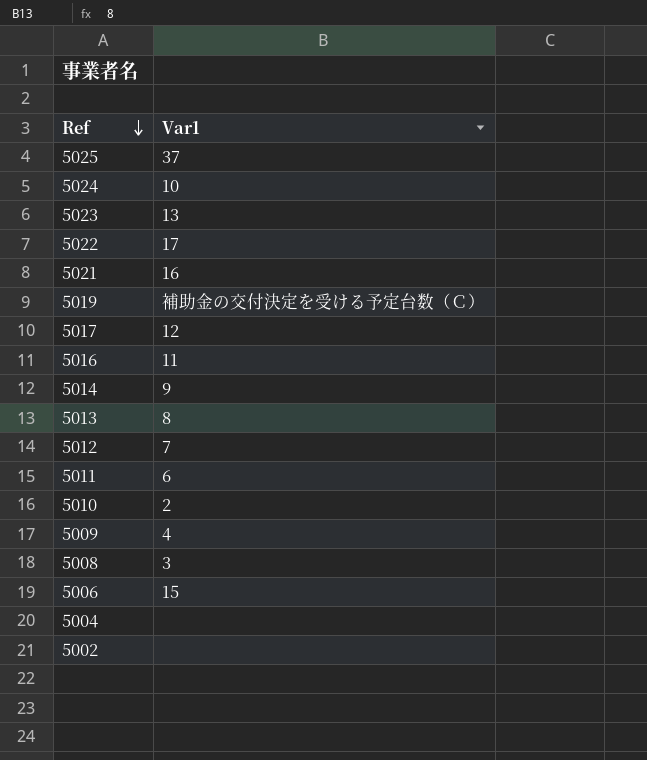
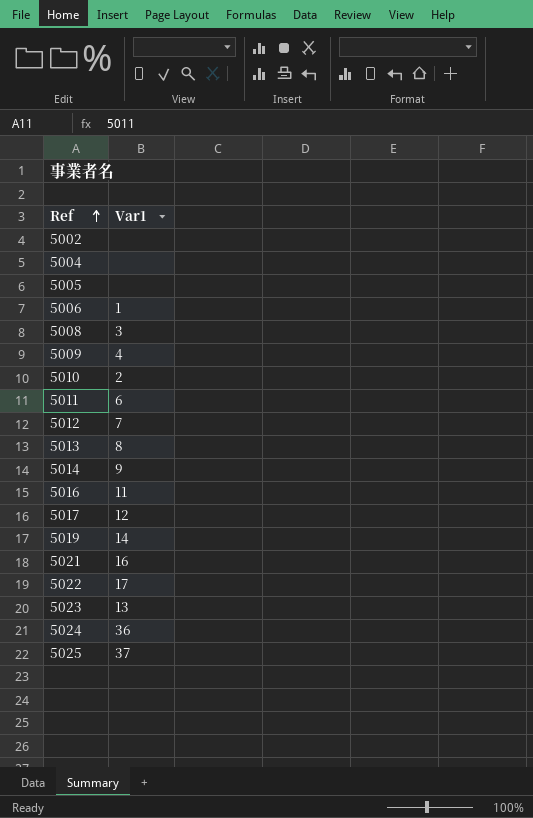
row order: Ref descending -> Ref ascending
row 5005: none -> none
5006 | Var1: 15 -> 1
5019 | Var1: 補助金の交付決定を受ける予定台数（Ｃ） -> 14
5024 | Var1: 10 -> 36

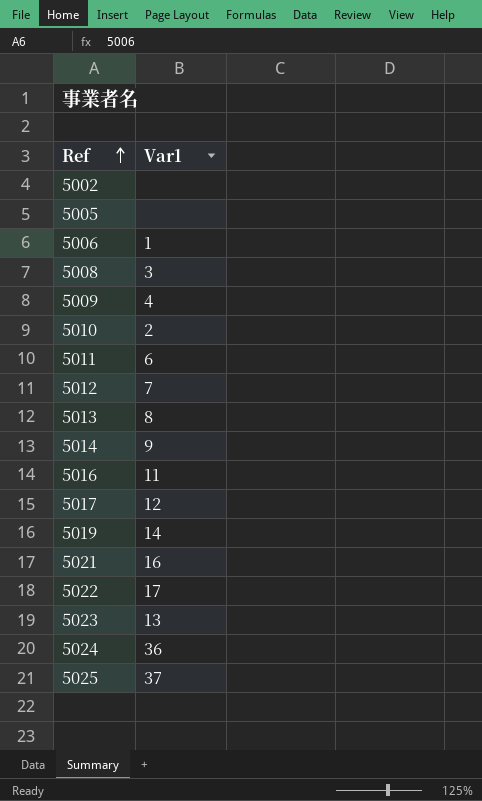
row 5004: none -> none

